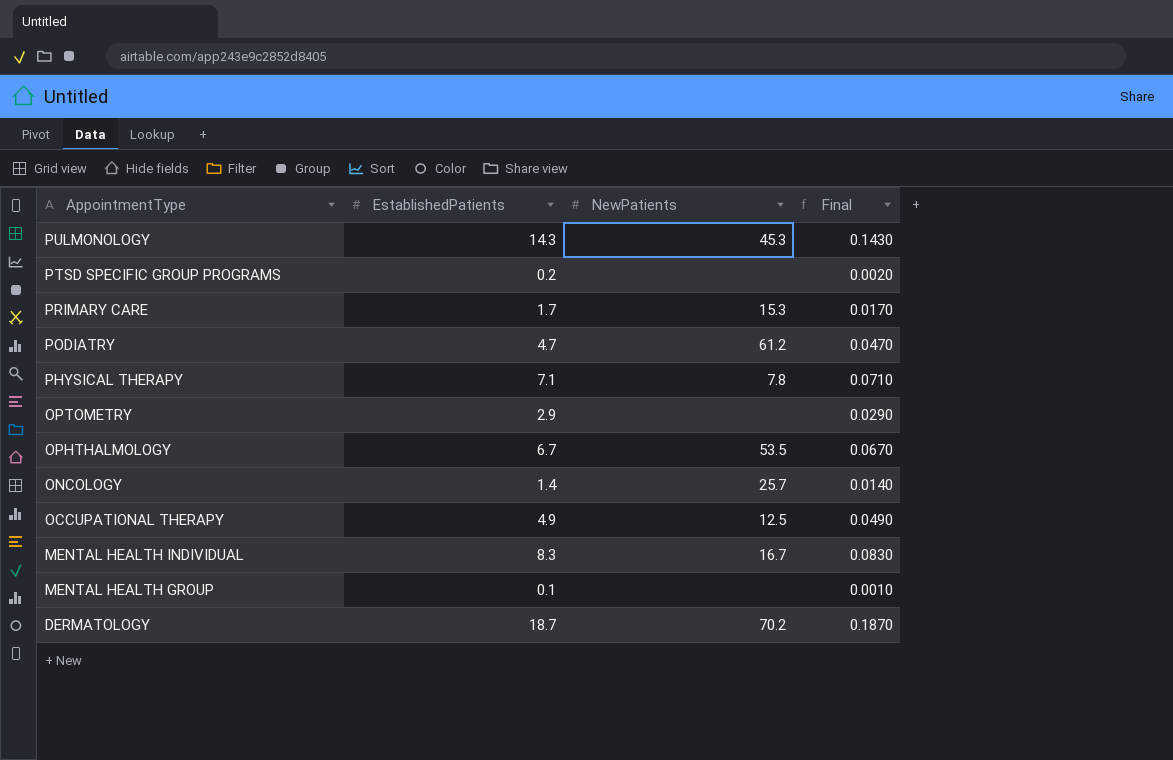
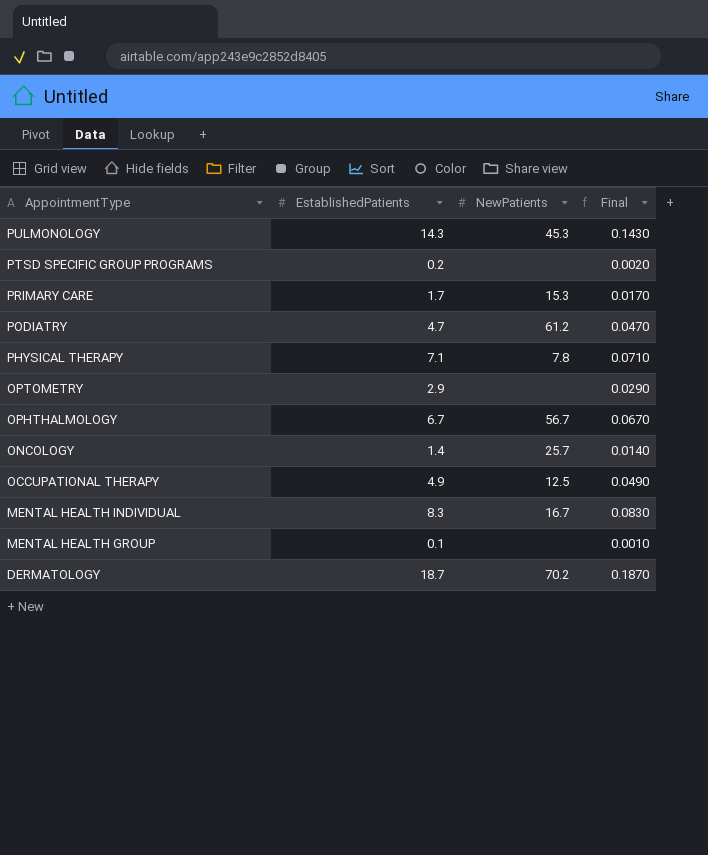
OPHTHALMOLOGY | NewPatients: 53.5 -> 56.7

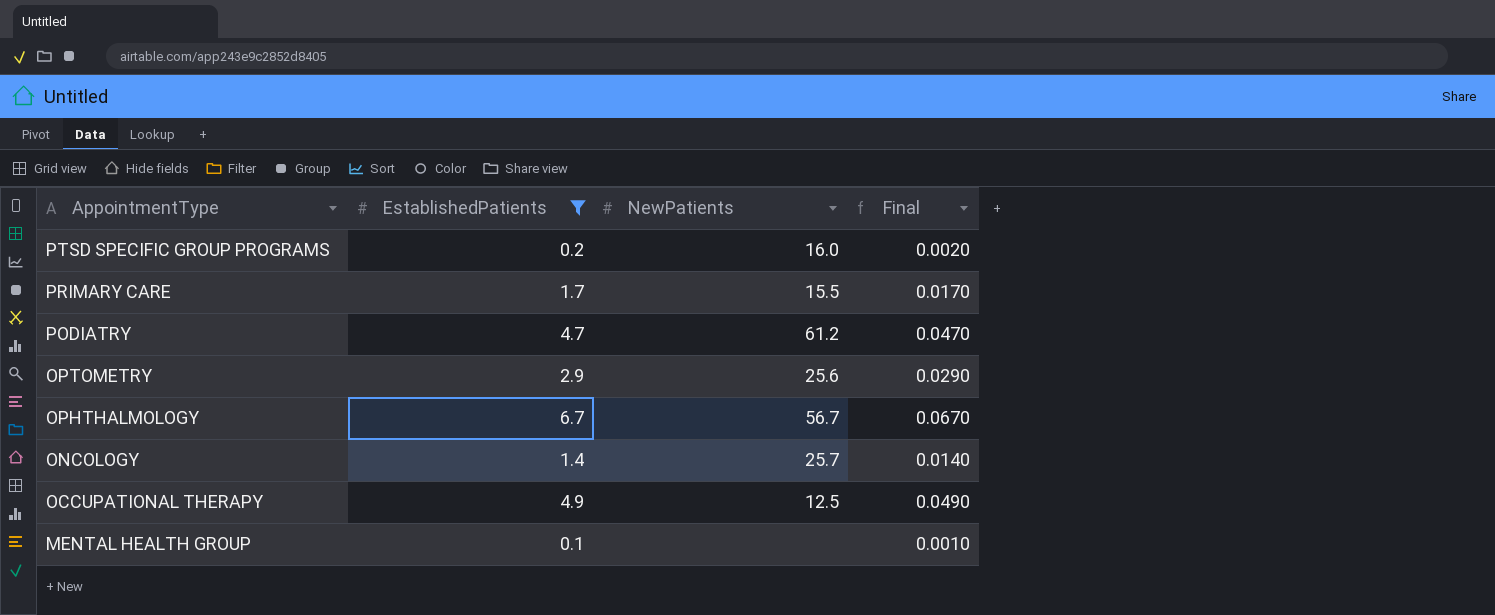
filter: none -> EstablishedPatients <= 6.7
PTSD SPECIFIC GROUP PROGRAMS | NewPatients: none -> 16.0
PRIMARY CARE | NewPatients: 15.3 -> 15.5
OPTOMETRY | NewPatients: none -> 25.6

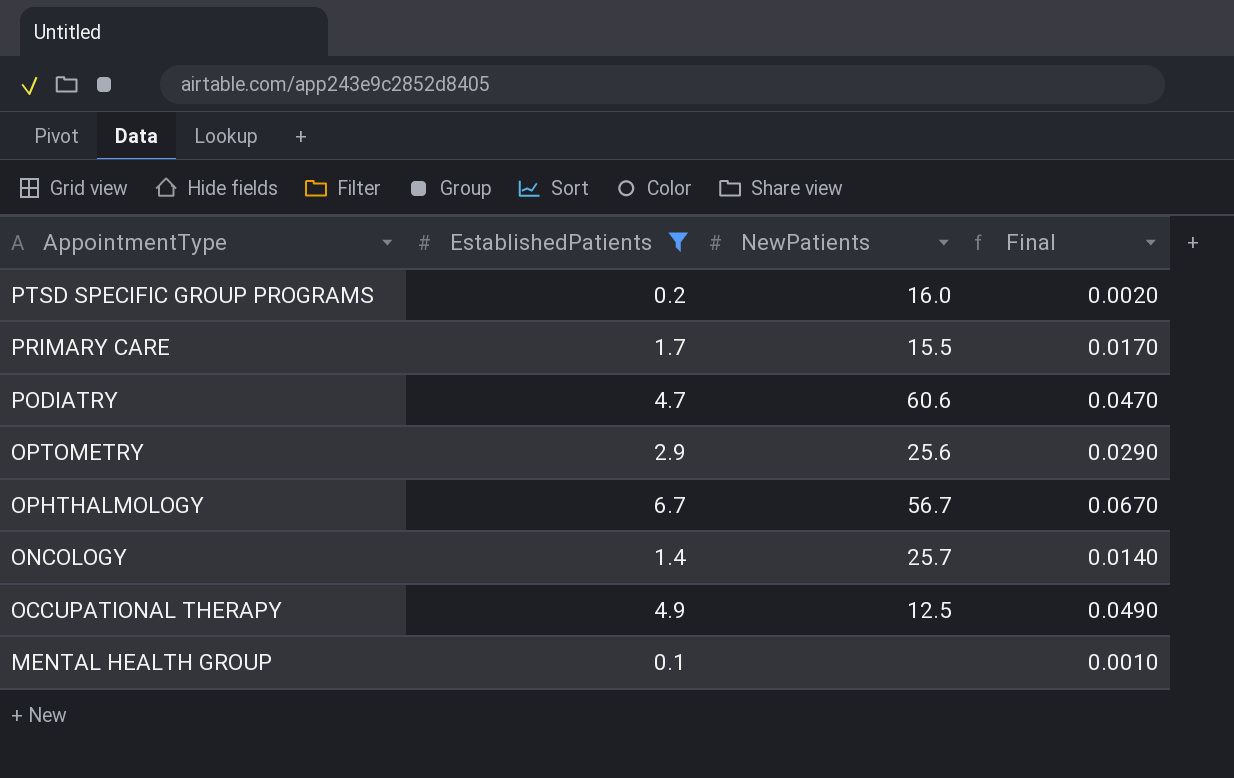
PODIATRY | NewPatients: 61.2 -> 60.6

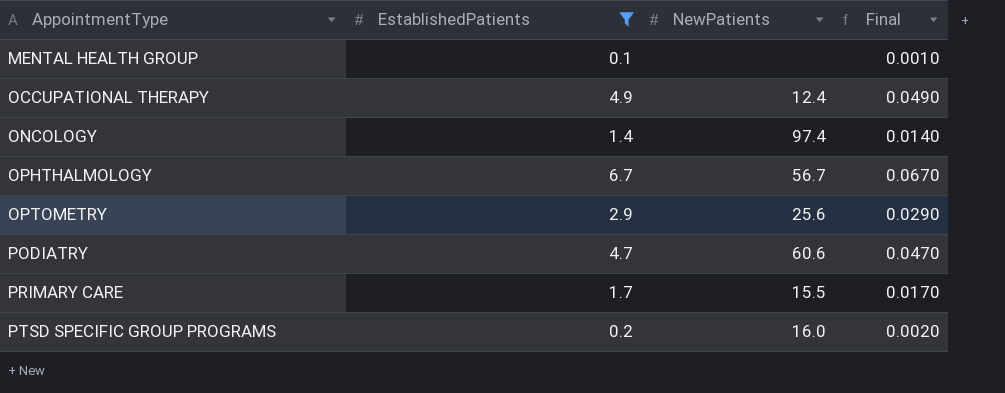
row order: AppointmentType descending -> AppointmentType ascending
OCCUPATIONAL THERAPY | NewPatients: 12.5 -> 12.4
ONCOLOGY | NewPatients: 25.7 -> 97.4

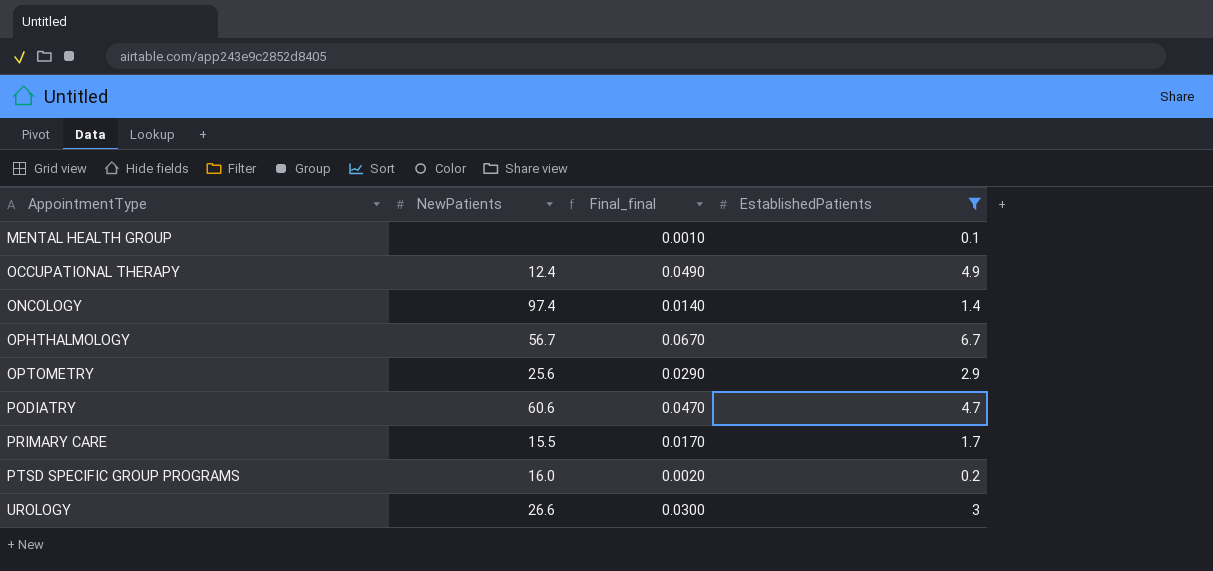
column name: Final -> Final_final
column EstablishedPatients | position: 2 -> 4
row UROLOGY: none -> 26.6 | 0.0300 | 3

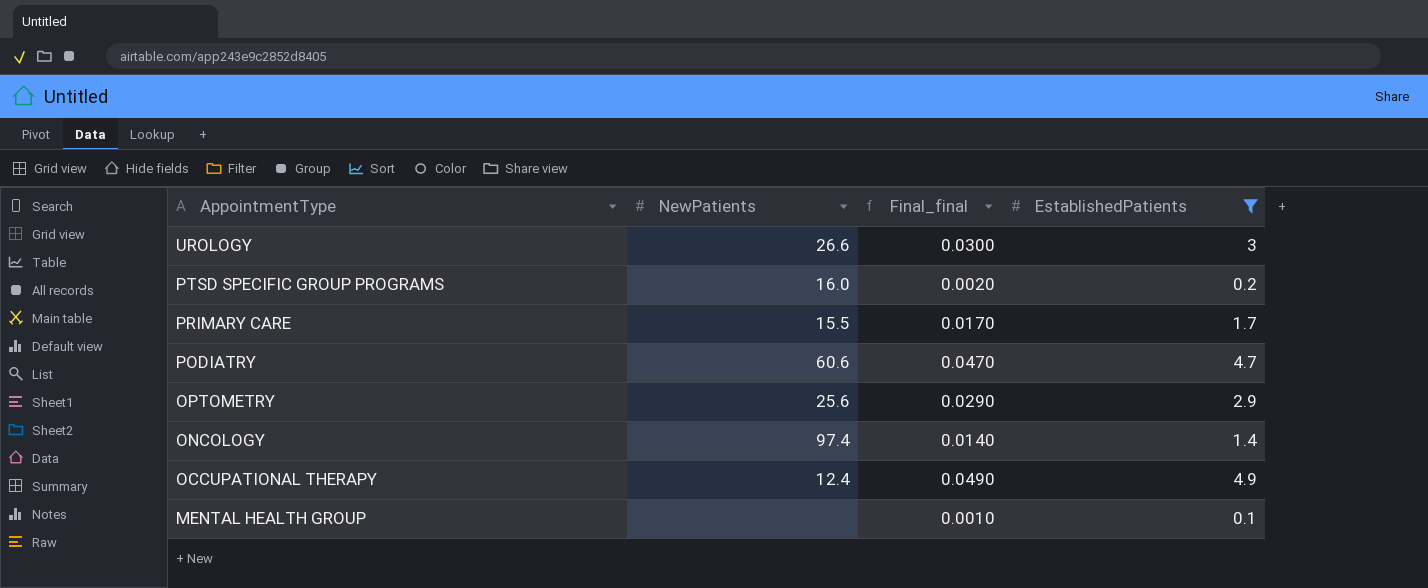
row order: AppointmentType ascending -> AppointmentType descending
row OPHTHALMOLOGY: 56.7 | 0.0670 | 6.7 -> none

